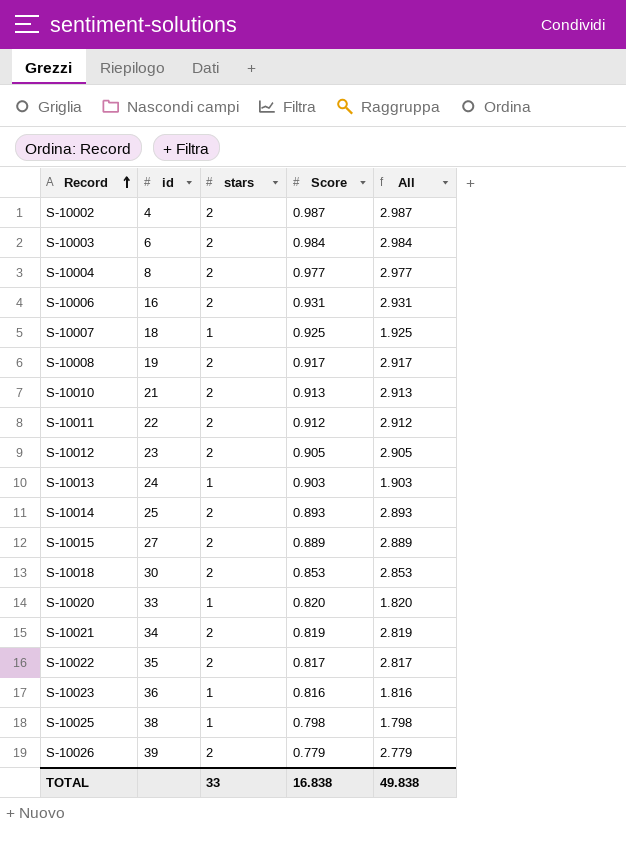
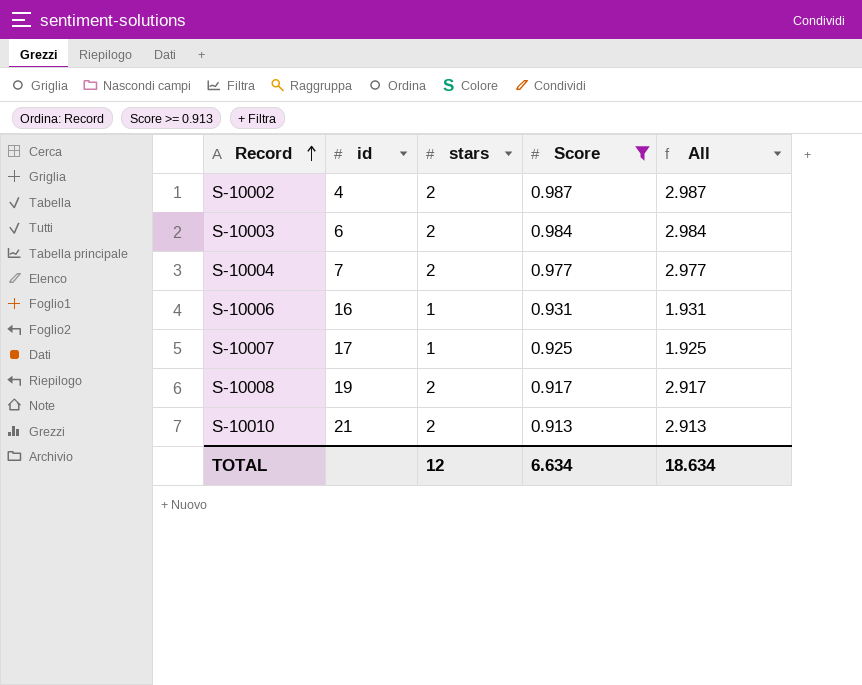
filter: none -> Score >= 0.913
S-10004 | id: 8 -> 7
S-10006 | stars: 2 -> 1
S-10006 | All: 2.931 -> 1.931
S-10007 | id: 18 -> 17
TOTAL | stars: 33 -> 12
TOTAL | Score: 16.838 -> 6.634
TOTAL | All: 49.838 -> 18.634

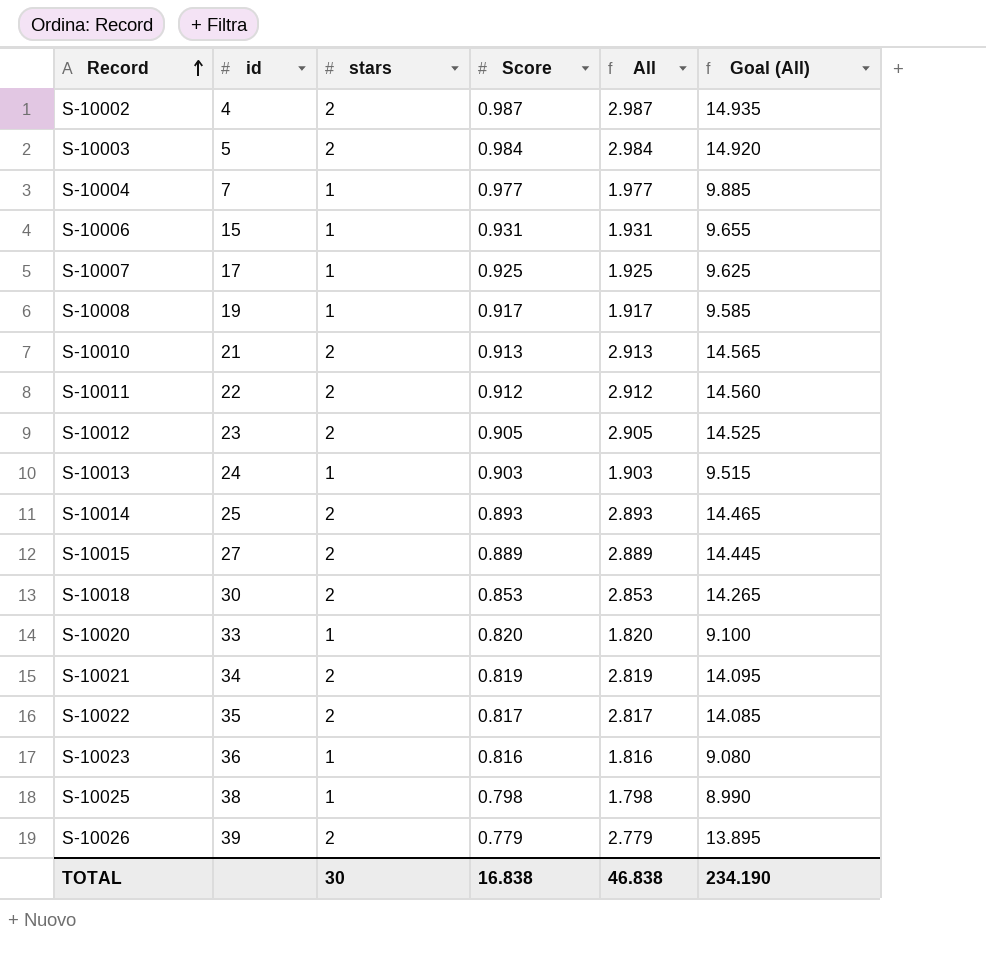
filter: Score >= 0.913 -> none
column Goal (All) | formula: none -> [All] * 5
S-10003 | id: 6 -> 5
S-10004 | stars: 2 -> 1
S-10004 | All: 2.977 -> 1.977
S-10006 | id: 16 -> 15
S-10008 | stars: 2 -> 1
S-10008 | All: 2.917 -> 1.917
TOTAL | stars: 12 -> 30
TOTAL | Score: 6.634 -> 16.838
TOTAL | All: 18.634 -> 46.838

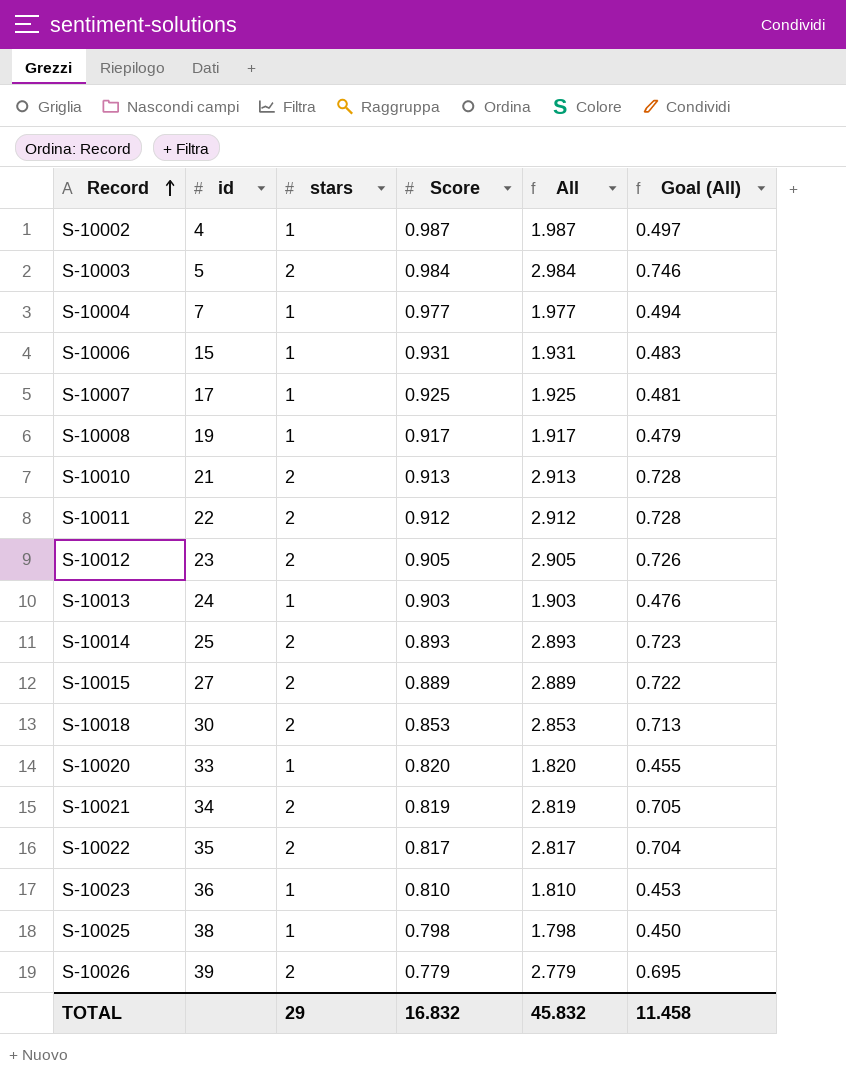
column Goal (All) | formula: [All] * 5 -> [All] * 0.25
S-10002 | stars: 2 -> 1
S-10002 | All: 2.987 -> 1.987
S-10023 | Score: 0.816 -> 0.810
S-10023 | All: 1.816 -> 1.810
TOTAL | stars: 30 -> 29
TOTAL | Score: 16.838 -> 16.832
TOTAL | All: 46.838 -> 45.832
TOTAL | Goal (All): 234.190 -> 11.458

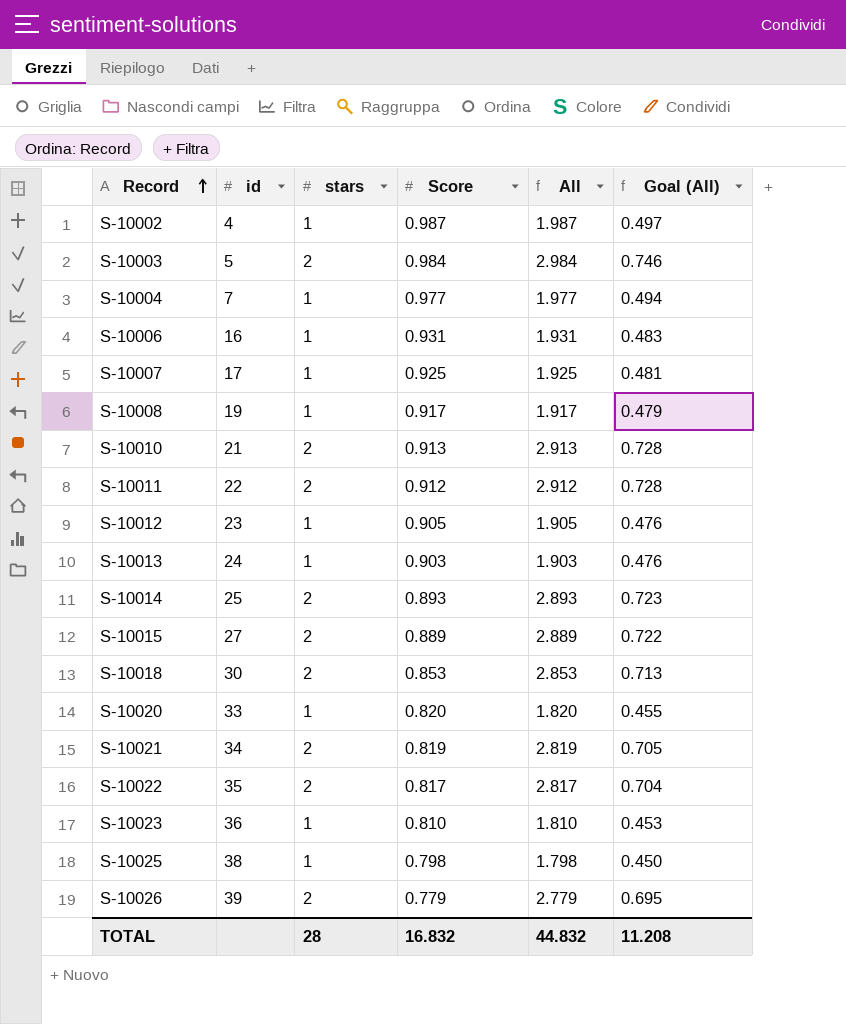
S-10006 | id: 15 -> 16
S-10012 | stars: 2 -> 1
S-10012 | All: 2.905 -> 1.905
S-10012 | Goal (All): 0.726 -> 0.476
TOTAL | stars: 29 -> 28
TOTAL | All: 45.832 -> 44.832
TOTAL | Goal (All): 11.458 -> 11.208

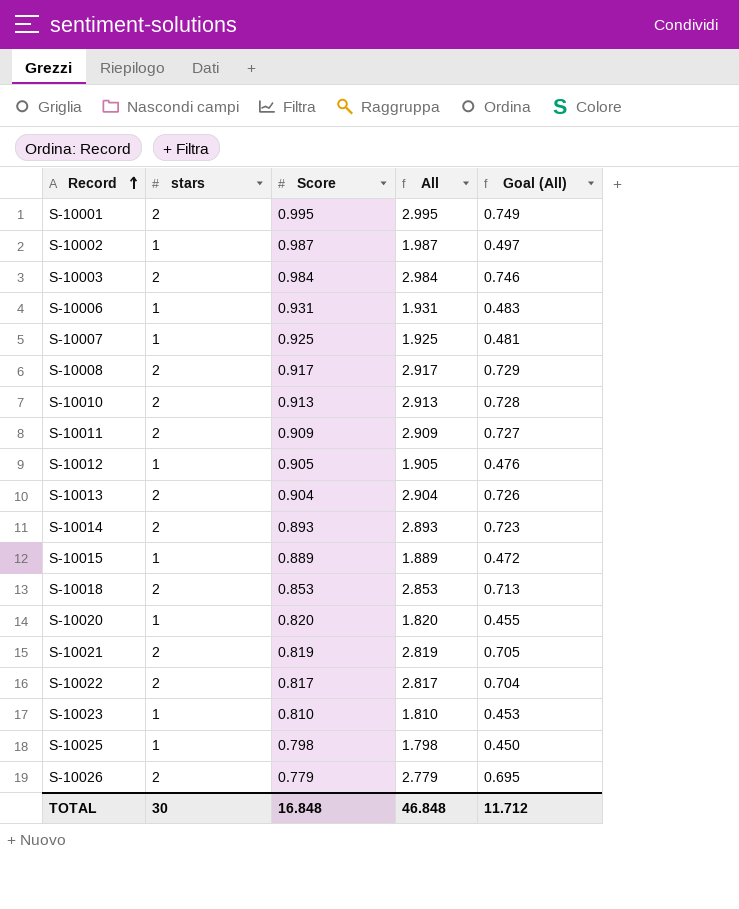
column id | position: 2 -> none
row S-10004: 7 | 1 | 0.977 | 1.977 | 0.494 -> none
row S-10001: none -> 2 | 0.995 | 2.995 | 0.749
S-10008 | stars: 1 -> 2
S-10008 | All: 1.917 -> 2.917
S-10008 | Goal (All): 0.479 -> 0.729
S-10011 | Score: 0.912 -> 0.909
S-10011 | All: 2.912 -> 2.909
S-10011 | Goal (All): 0.728 -> 0.727
S-10013 | stars: 1 -> 2
S-10013 | Score: 0.903 -> 0.904
S-10013 | All: 1.903 -> 2.904
S-10013 | Goal (All): 0.476 -> 0.726
S-10015 | stars: 2 -> 1
S-10015 | All: 2.889 -> 1.889
S-10015 | Goal (All): 0.722 -> 0.472
TOTAL | stars: 28 -> 30
TOTAL | Score: 16.832 -> 16.848
TOTAL | All: 44.832 -> 46.848
TOTAL | Goal (All): 11.208 -> 11.712

